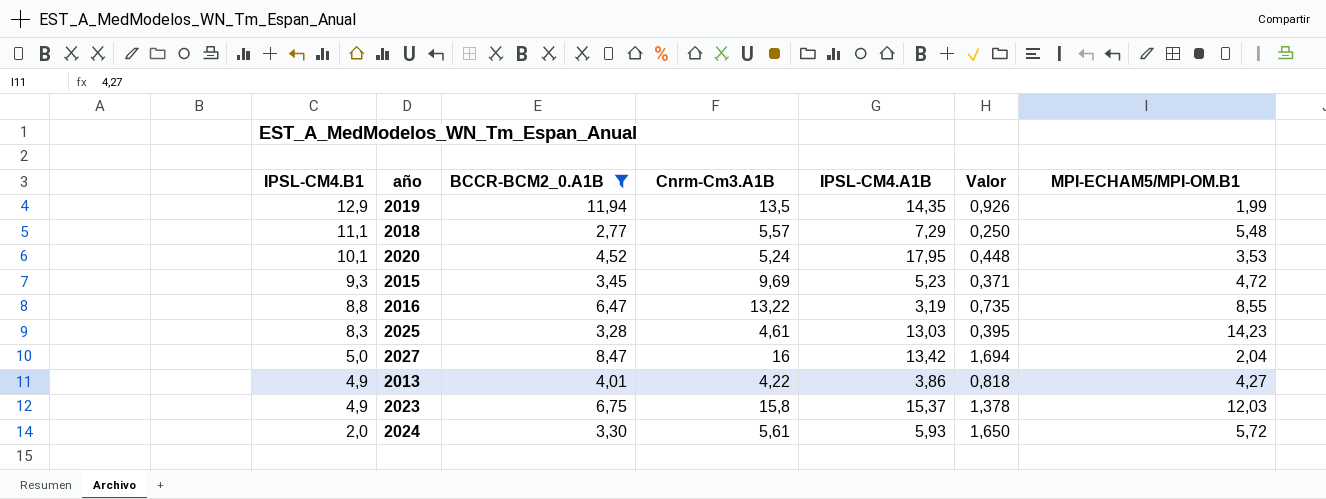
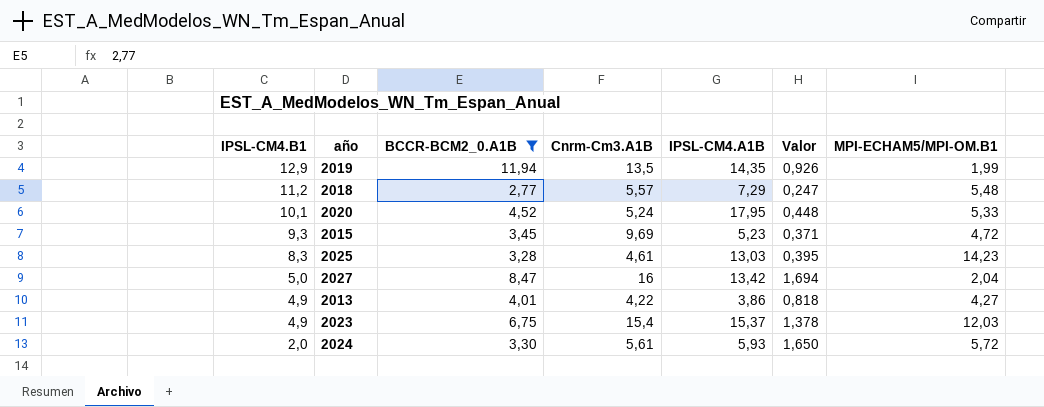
row 2016: 8,8 | 6,47 | 13,22 | 3,19 | 0,735 | 8,55 -> none
2018 | IPSL-CM4.B1: 11,1 -> 11,2
2018 | Valor: 0,250 -> 0,247
2020 | MPI-ECHAM5/MPI-OM.B1: 3,53 -> 5,33
2023 | Cnrm-Cm3.A1B: 15,8 -> 15,4

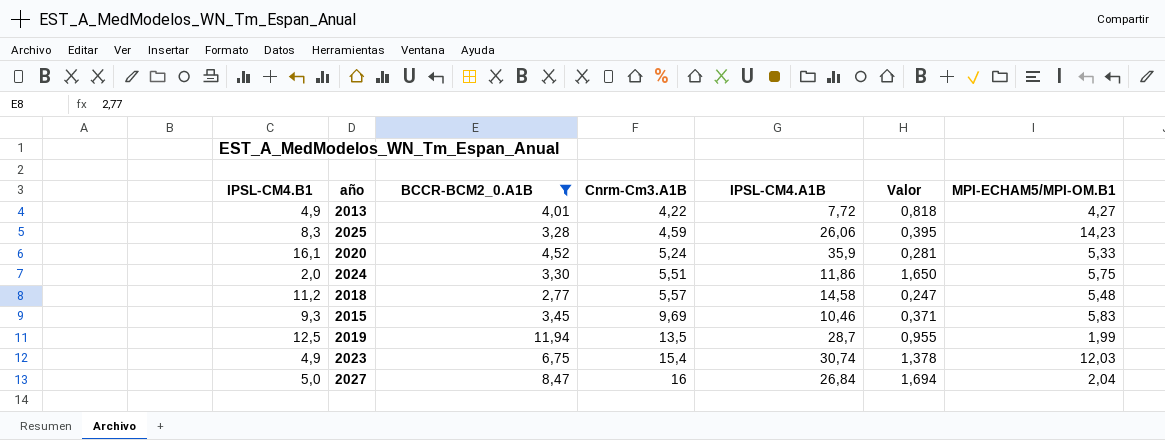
row order: IPSL-CM4.B1 descending -> Cnrm-Cm3.A1B ascending
2013 | IPSL-CM4.A1B: 3,86 -> 7,72
2025 | Cnrm-Cm3.A1B: 4,61 -> 4,59
2025 | IPSL-CM4.A1B: 13,03 -> 26,06
2020 | IPSL-CM4.B1: 10,1 -> 16,1
2020 | IPSL-CM4.A1B: 17,95 -> 35,9
2020 | Valor: 0,448 -> 0,281
2024 | Cnrm-Cm3.A1B: 5,61 -> 5,51
2024 | IPSL-CM4.A1B: 5,93 -> 11,86
2024 | MPI-ECHAM5/MPI-OM.B1: 5,72 -> 5,75
2018 | IPSL-CM4.A1B: 7,29 -> 14,58
2015 | IPSL-CM4.A1B: 5,23 -> 10,46
2015 | MPI-ECHAM5/MPI-OM.B1: 4,72 -> 5,83
2019 | IPSL-CM4.B1: 12,9 -> 12,5
2019 | IPSL-CM4.A1B: 14,35 -> 28,7
2019 | Valor: 0,926 -> 0,955
2023 | IPSL-CM4.A1B: 15,37 -> 30,74
2027 | IPSL-CM4.A1B: 13,42 -> 26,84

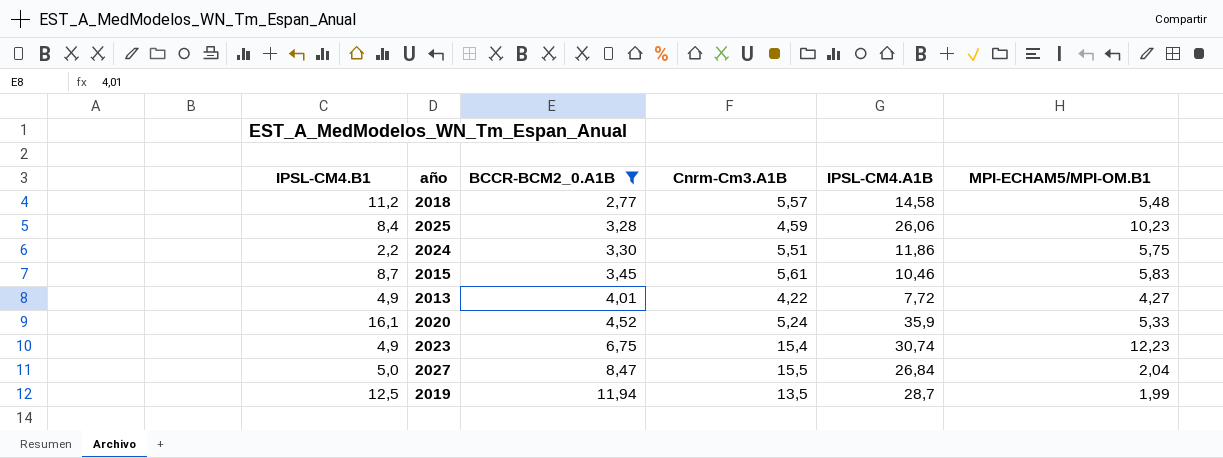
row order: Cnrm-Cm3.A1B ascending -> BCCR-BCM2_0.A1B ascending
column Valor | formula: [BCCR-BCM2_0.A1B] / [IPSL-CM4.B1] -> none
2025 | IPSL-CM4.B1: 8,3 -> 8,4
2025 | MPI-ECHAM5/MPI-OM.B1: 14,23 -> 10,23
2024 | IPSL-CM4.B1: 2,0 -> 2,2
2015 | IPSL-CM4.B1: 9,3 -> 8,7
2015 | Cnrm-Cm3.A1B: 9,69 -> 5,61
2023 | MPI-ECHAM5/MPI-OM.B1: 12,03 -> 12,23
2027 | Cnrm-Cm3.A1B: 16 -> 15,5

